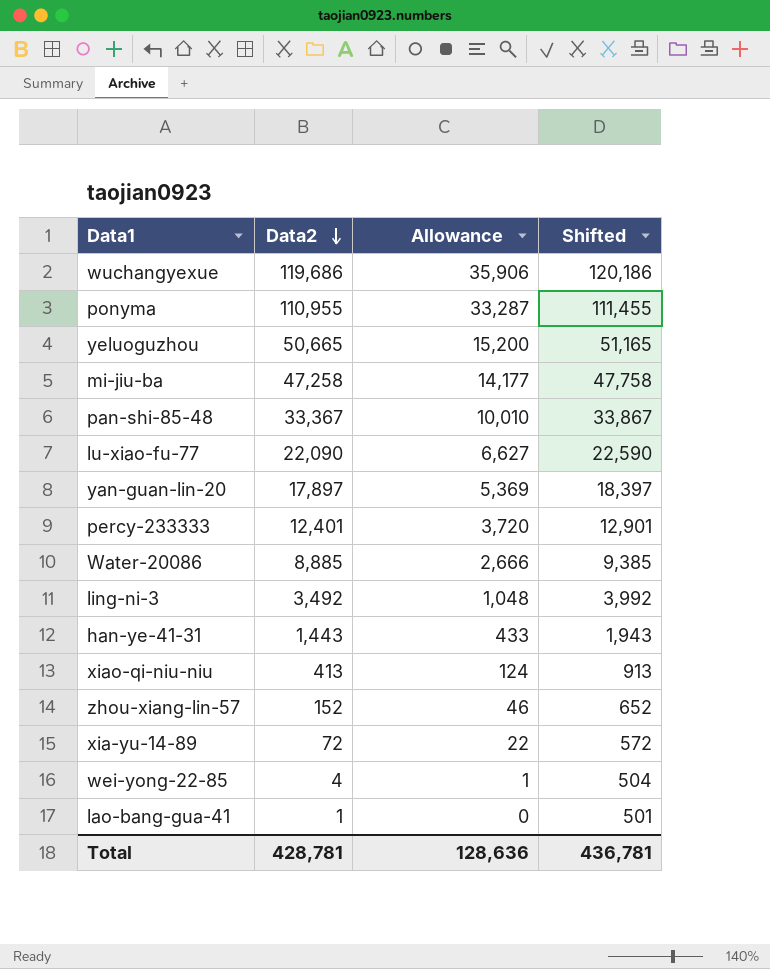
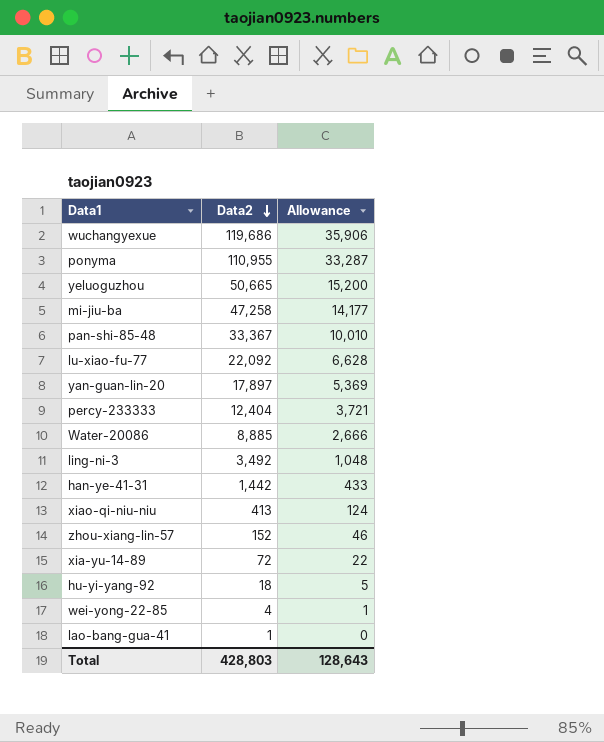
column Shifted | formula: [Data2] + 500 -> none
lu-xiao-fu-77 | Data2: 22,090 -> 22,092
lu-xiao-fu-77 | Allowance: 6,627 -> 6,628
percy-233333 | Data2: 12,401 -> 12,404
percy-233333 | Allowance: 3,720 -> 3,721
han-ye-41-31 | Data2: 1,443 -> 1,442
row hu-yi-yang-92: none -> 18 | 5
Total | Data2: 428,781 -> 428,803
Total | Allowance: 128,636 -> 128,643

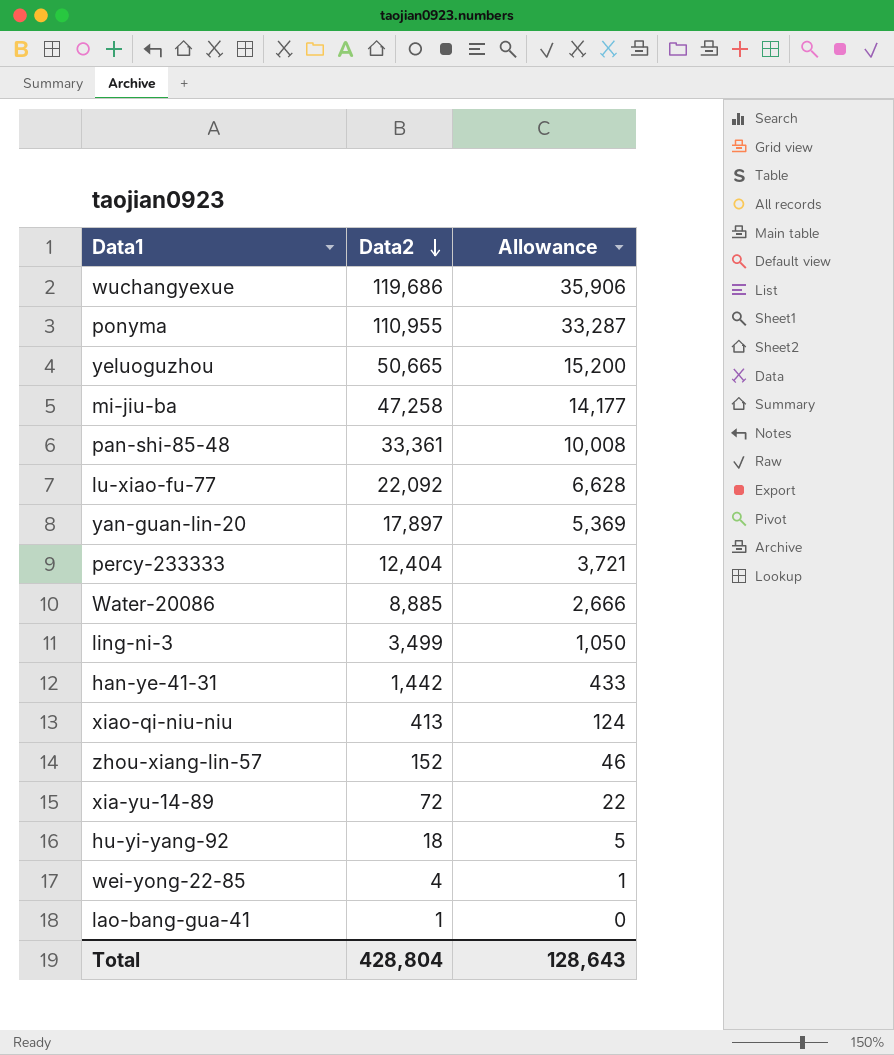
pan-shi-85-48 | Data2: 33,367 -> 33,361
pan-shi-85-48 | Allowance: 10,010 -> 10,008
ling-ni-3 | Data2: 3,492 -> 3,499
ling-ni-3 | Allowance: 1,048 -> 1,050
Total | Data2: 428,803 -> 428,804

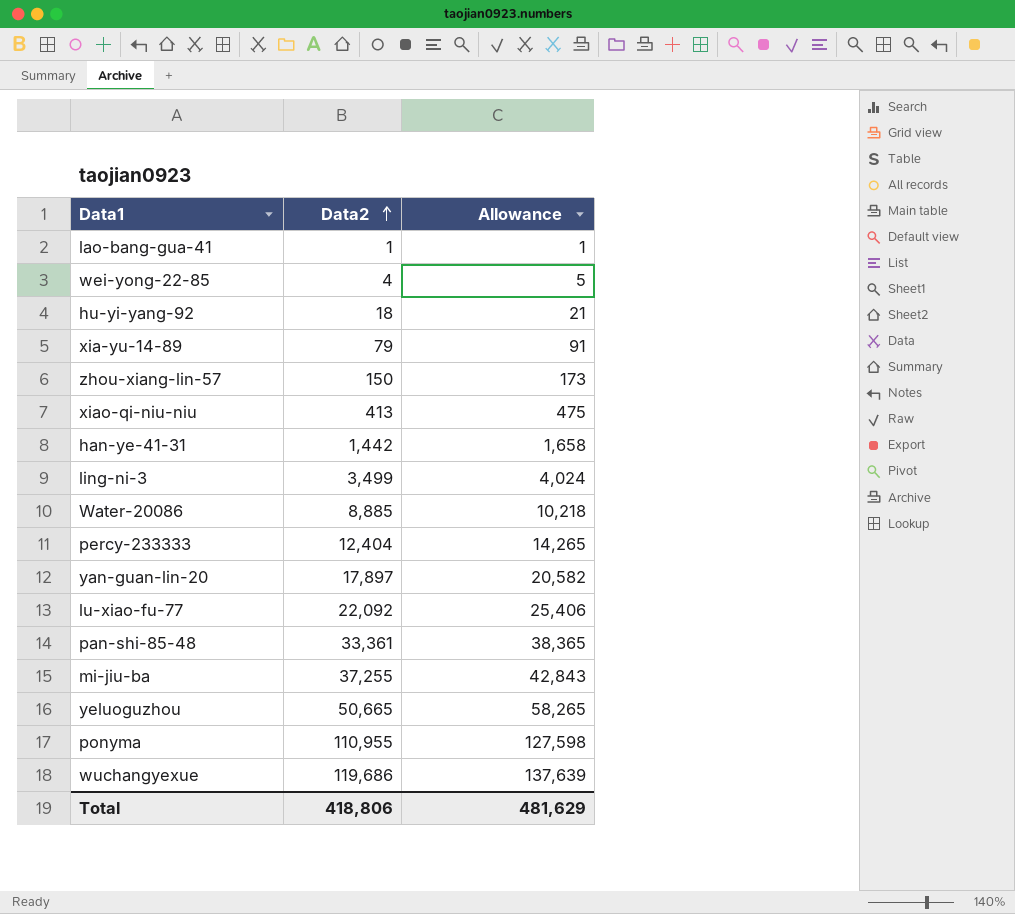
row order: Data2 descending -> Data2 ascending
column Allowance | formula: [Data2] * 0.3 -> [Data2] * 1.15
xia-yu-14-89 | Data2: 72 -> 79
zhou-xiang-lin-57 | Data2: 152 -> 150
mi-jiu-ba | Data2: 47,258 -> 37,255
Total | Data2: 428,804 -> 418,806
Total | Allowance: 128,643 -> 481,629

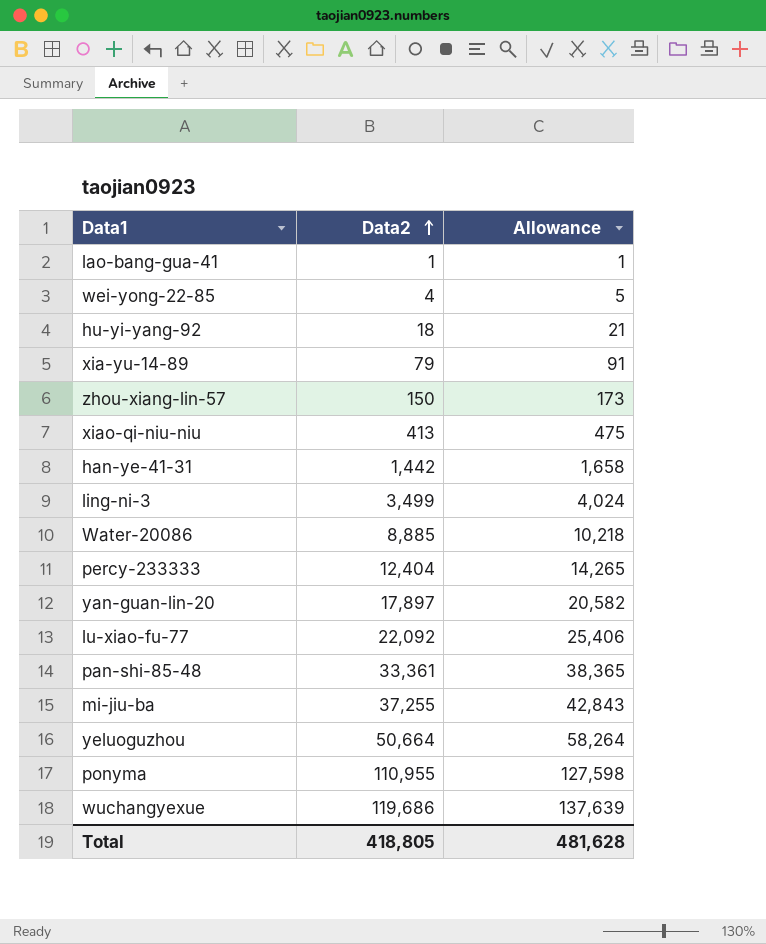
yeluoguzhou | Data2: 50,665 -> 50,664
yeluoguzhou | Allowance: 58,265 -> 58,264
Total | Data2: 418,806 -> 418,805
Total | Allowance: 481,629 -> 481,628

